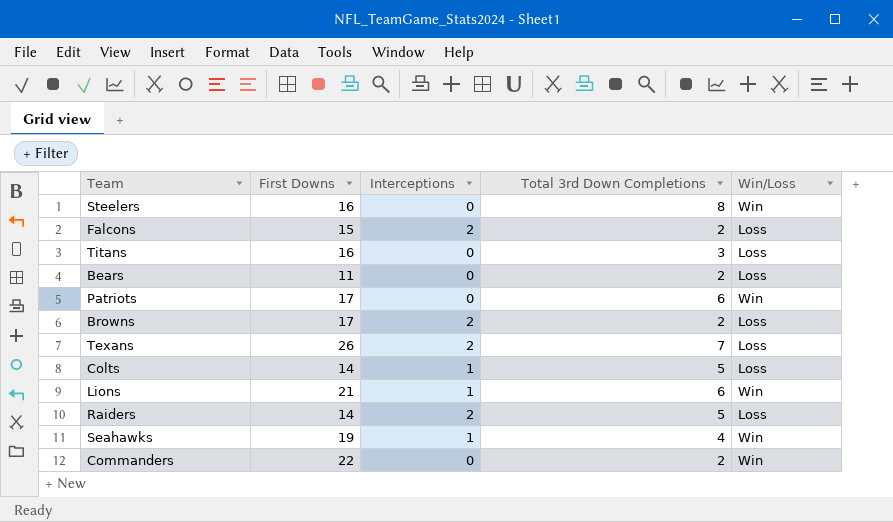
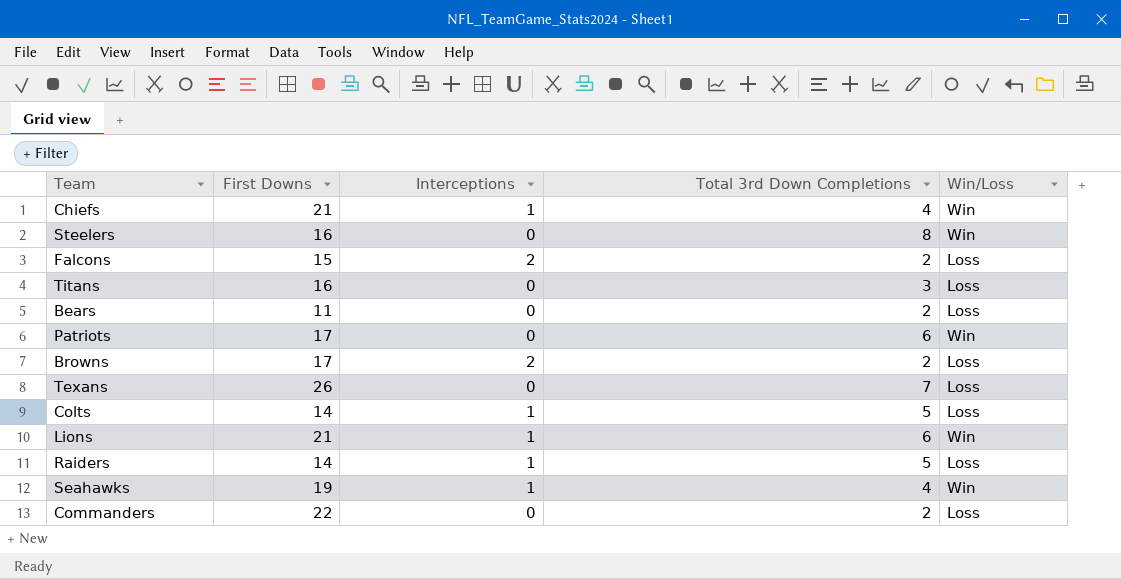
row Chiefs: none -> 21 | 1 | 4 | Win
Texans | Interceptions: 2 -> 0
Raiders | Interceptions: 2 -> 1
Commanders | Win/Loss: Win -> Loss

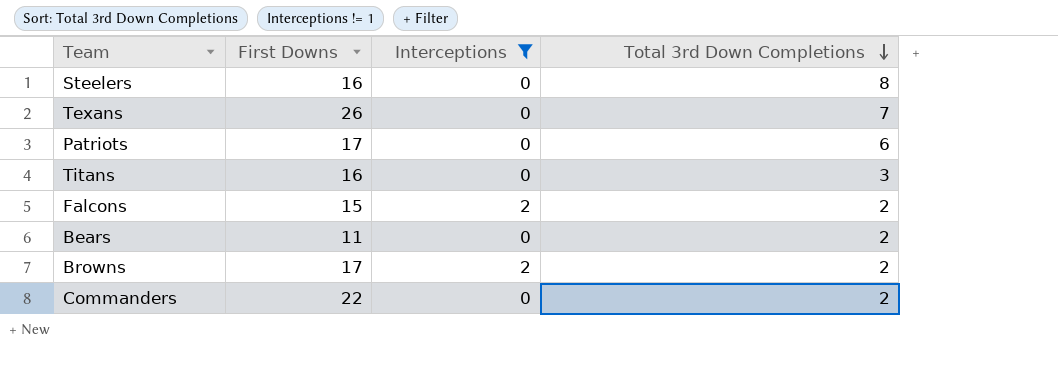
filter: none -> Interceptions != 1
row order: none -> Total 3rd Down Completions descending
column Win/Loss | position: 5 -> none

